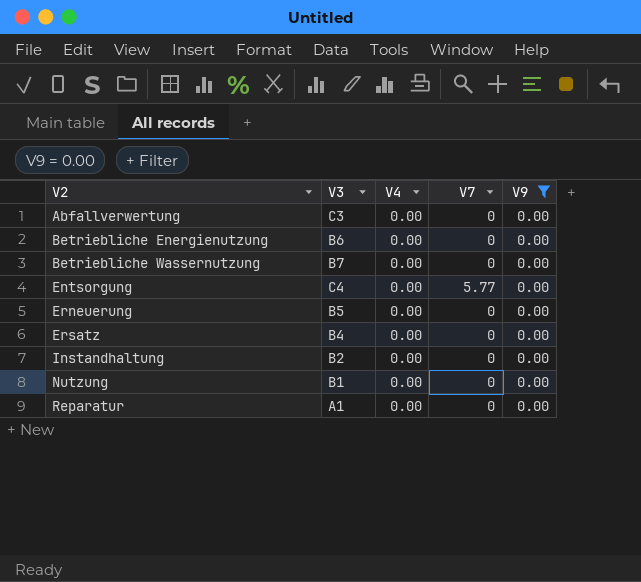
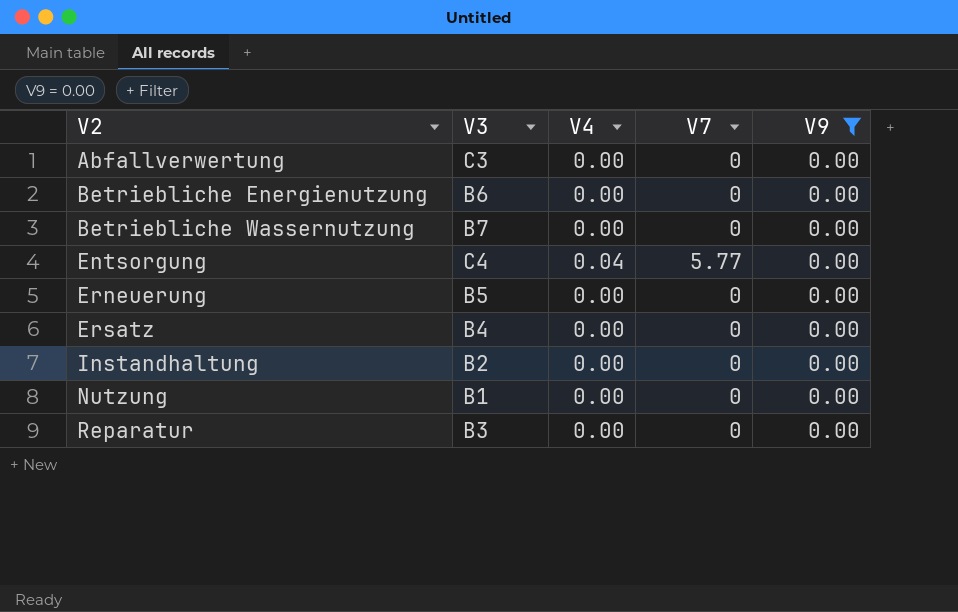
Entsorgung | V4: 0.00 -> 0.04
Reparatur | V3: A1 -> B3

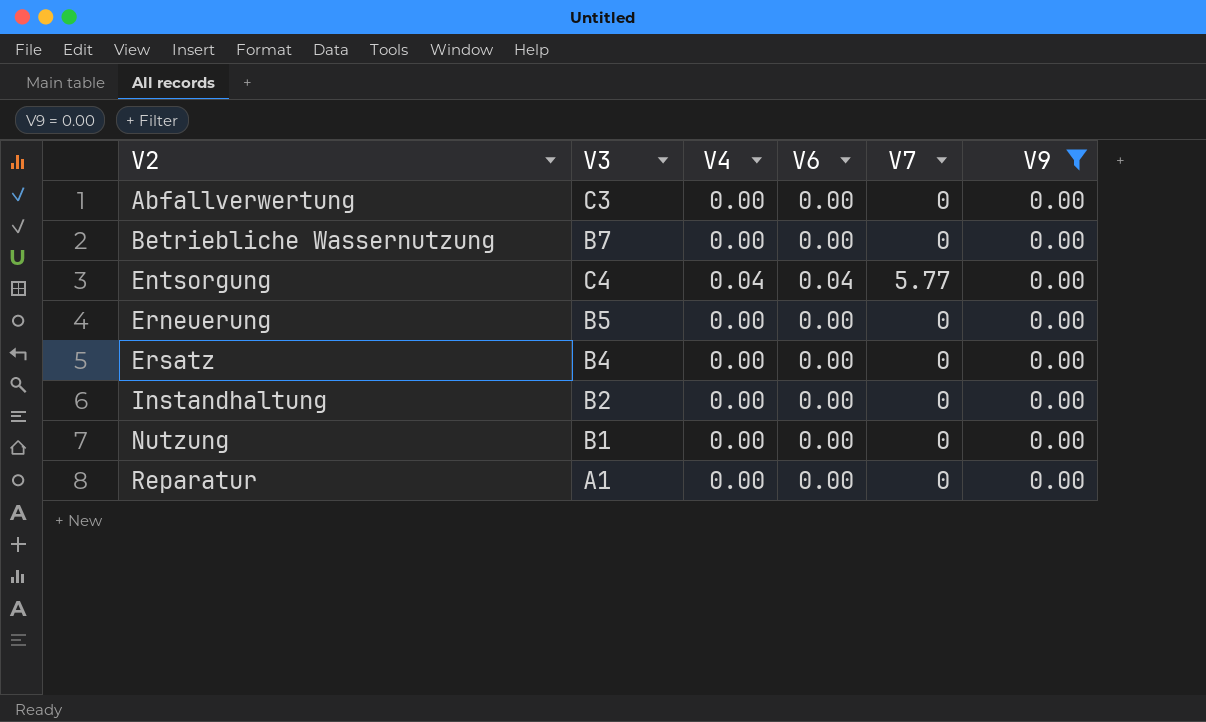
column V6 | position: none -> 4
row Betriebliche Energienutzung: B6 | 0.00 | 0 | 0.00 -> none
Reparatur | V3: B3 -> A1

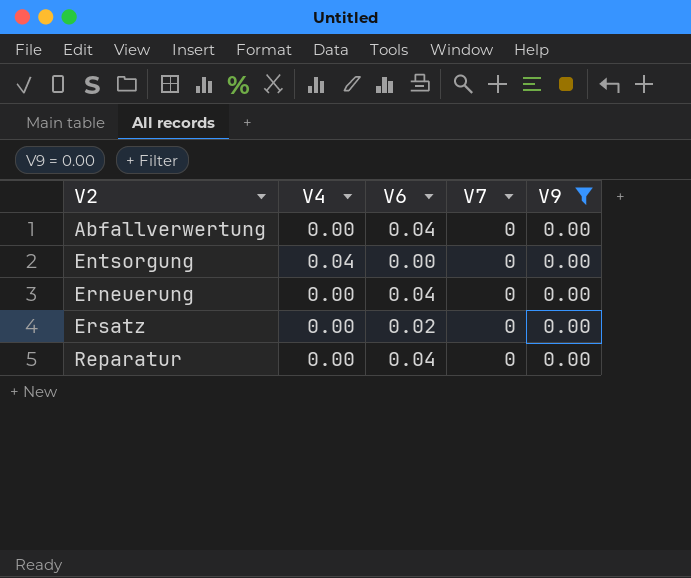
column V3 | position: 2 -> none
row Betriebliche Wassernutzung: B7 | 0.00 | 0.00 | 0 | 0.00 -> none
row Instandhaltung: B2 | 0.00 | 0.00 | 0 | 0.00 -> none
row Nutzung: B1 | 0.00 | 0.00 | 0 | 0.00 -> none
Abfallverwertung | V6: 0.00 -> 0.04
Entsorgung | V6: 0.04 -> 0.00
Entsorgung | V7: 5.77 -> 0
Erneuerung | V6: 0.00 -> 0.04
Ersatz | V6: 0.00 -> 0.02
Reparatur | V6: 0.00 -> 0.04

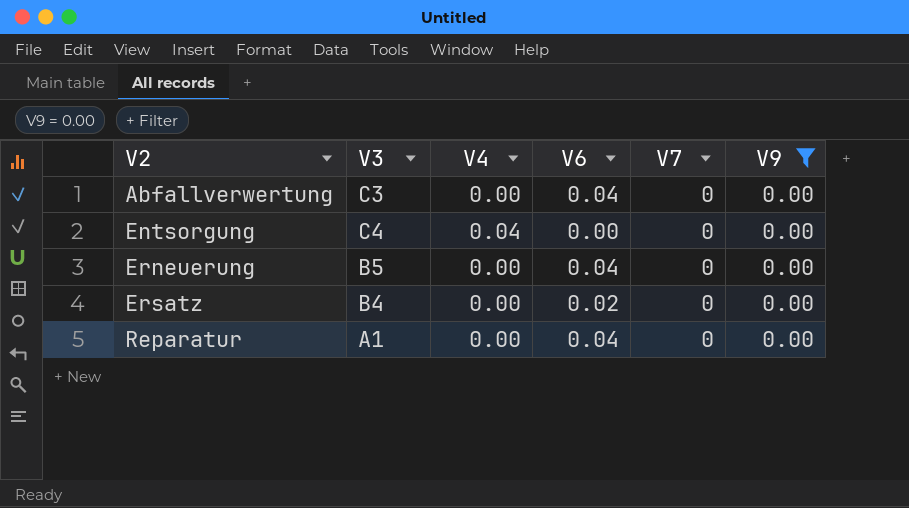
column V3 | position: none -> 2

